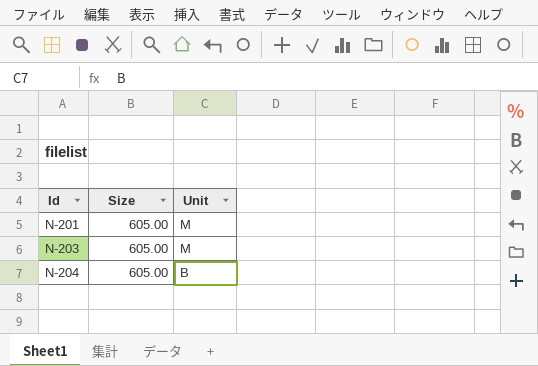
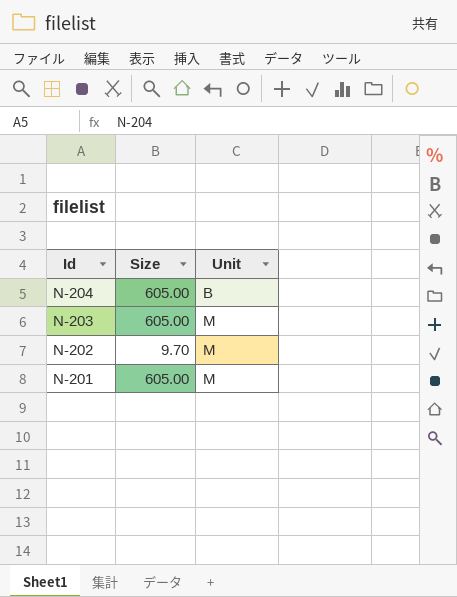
row order: Id ascending -> Id descending
row N-202: none -> 9.70 | M

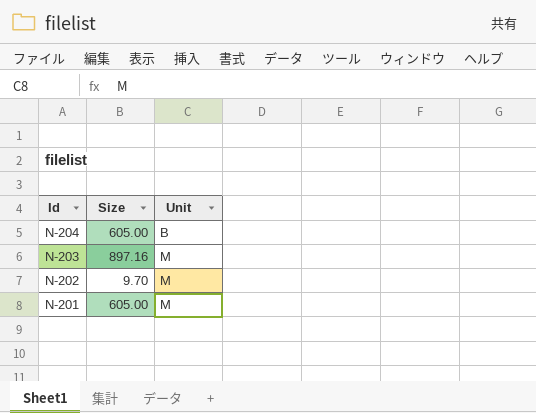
N-203 | Size: 605.00 -> 897.16

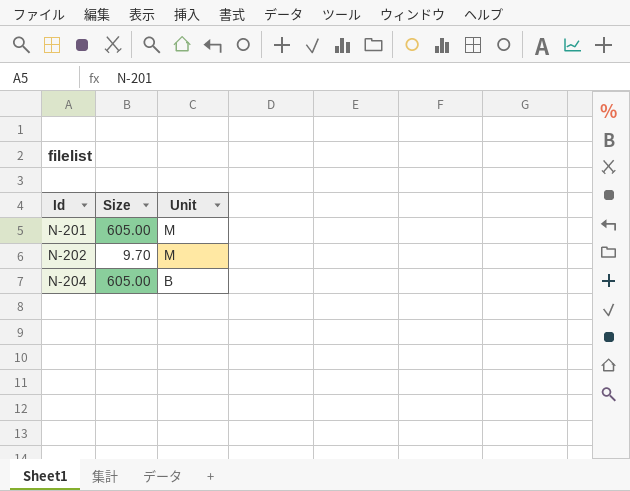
row order: Id descending -> Id ascending
row N-203: 897.16 | M -> none

